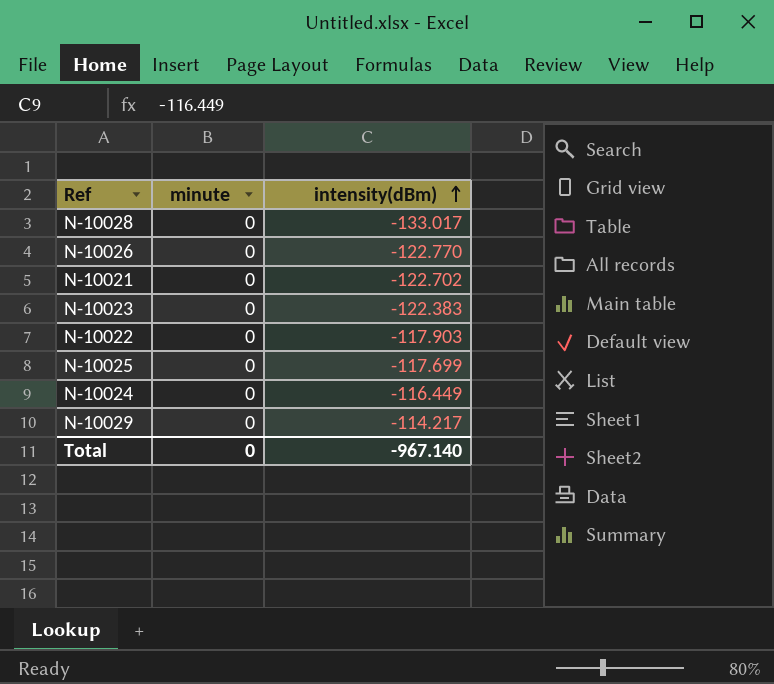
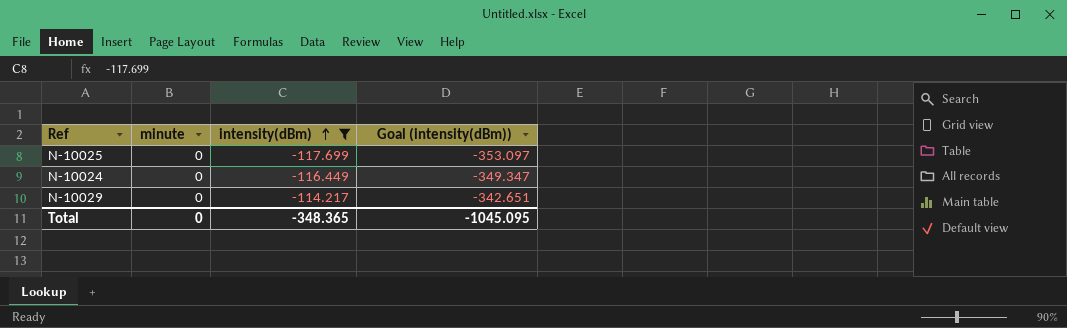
filter: none -> intensity(dBm) >= -117.699
column Goal (intensity(dBm)) | formula: none -> [intensity(dBm)] * 3
Total | intensity(dBm): -967.140 -> -348.365

